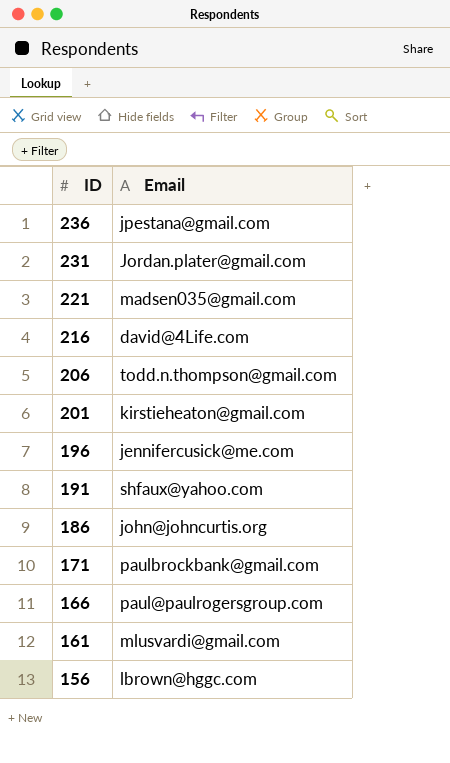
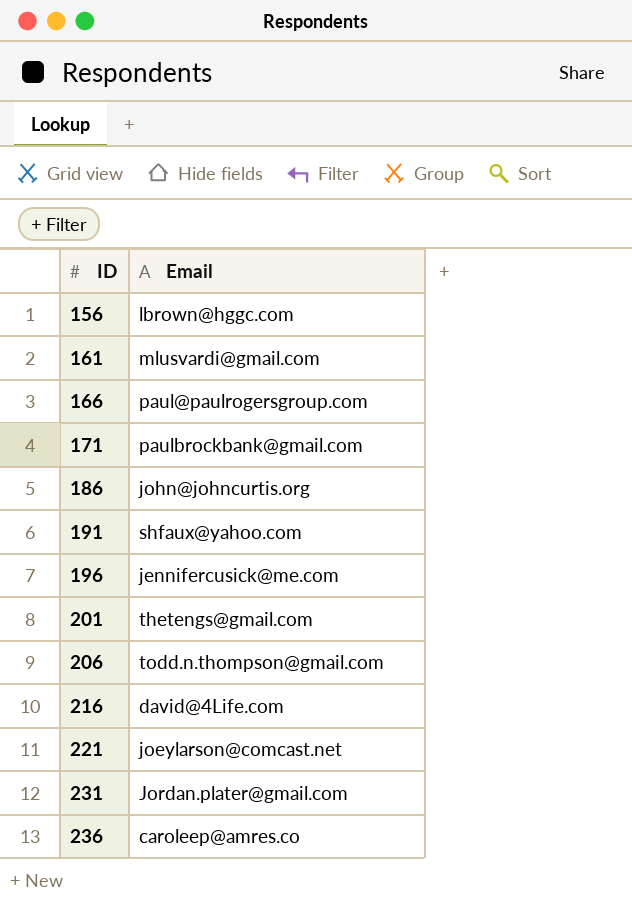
row order: ID descending -> ID ascending
201 | Email: kirstieheaton@gmail.com -> thetengs@gmail.com
221 | Email: madsen035@gmail.com -> joeylarson@comcast.net
236 | Email: jpestana@gmail.com -> caroleep@amres.co

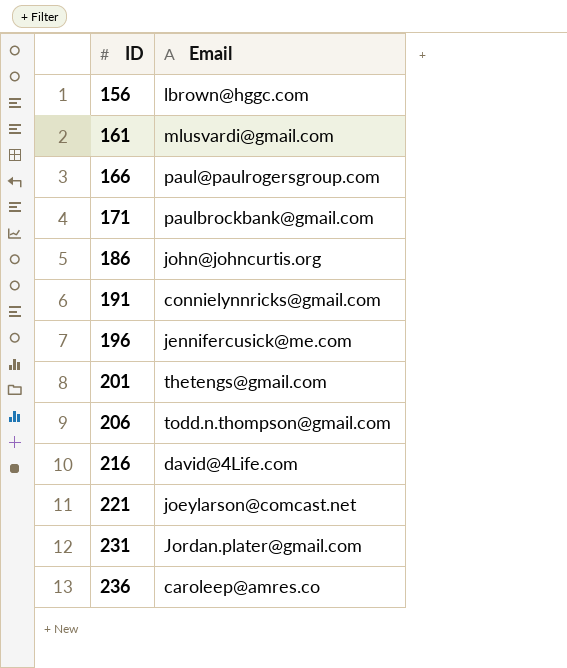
191 | Email: shfaux@yahoo.com -> connielynnricks@gmail.com

